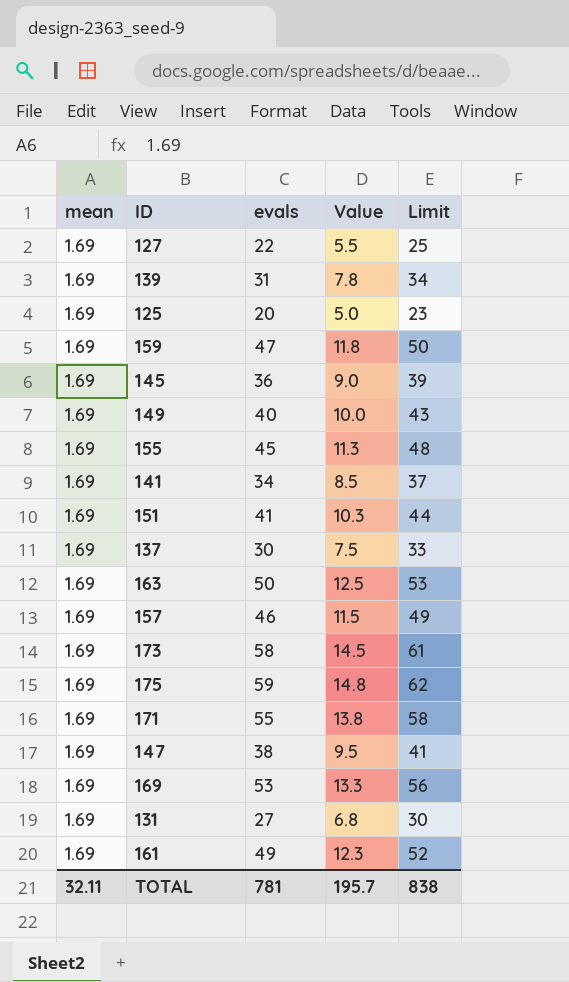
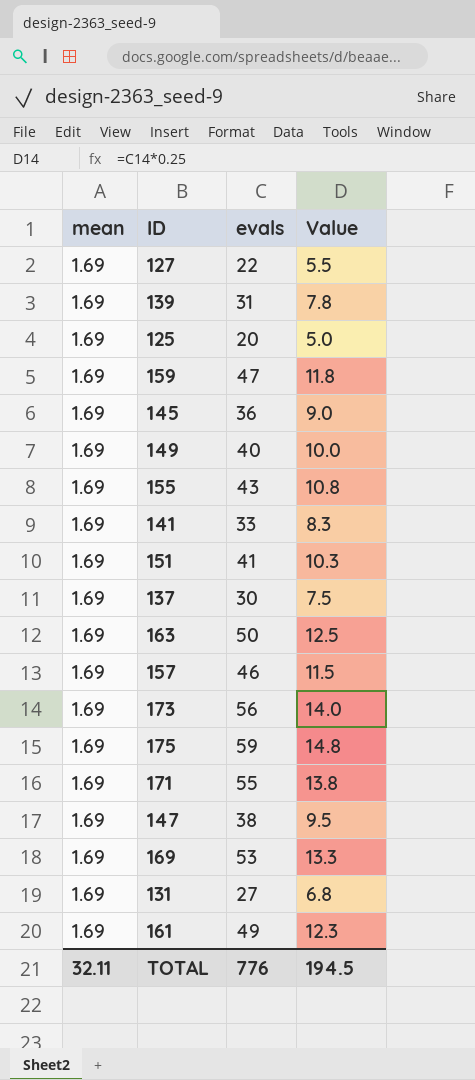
column Limit | formula: [evals] + 3 -> none
155 | evals: 45 -> 43
155 | Value: 11.3 -> 10.8
141 | evals: 34 -> 33
141 | Value: 8.5 -> 8.3
173 | evals: 58 -> 56
173 | Value: 14.5 -> 14.0
TOTAL | evals: 781 -> 776
TOTAL | Value: 195.7 -> 194.5

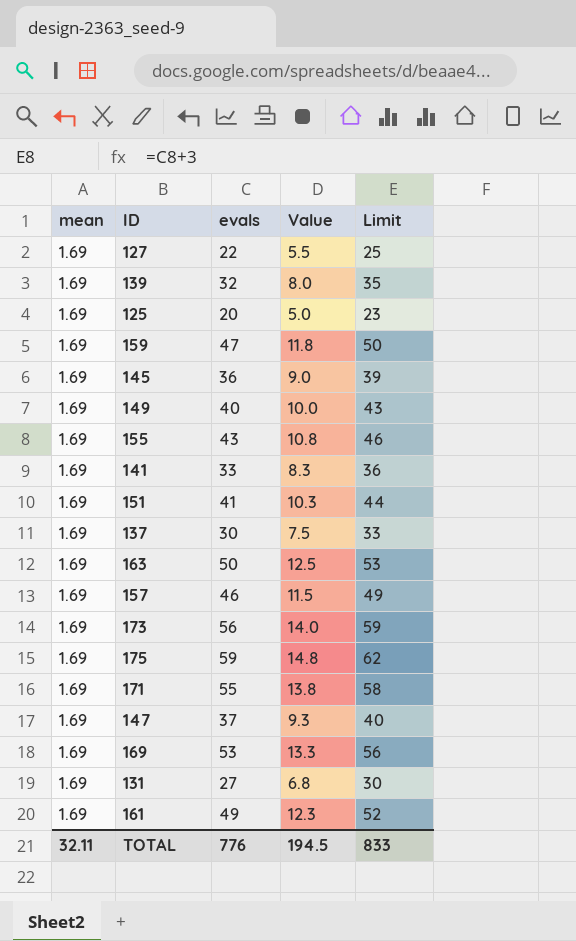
column Limit | formula: none -> [evals] + 3
139 | evals: 31 -> 32
139 | Value: 7.8 -> 8.0
147 | evals: 38 -> 37
147 | Value: 9.5 -> 9.3

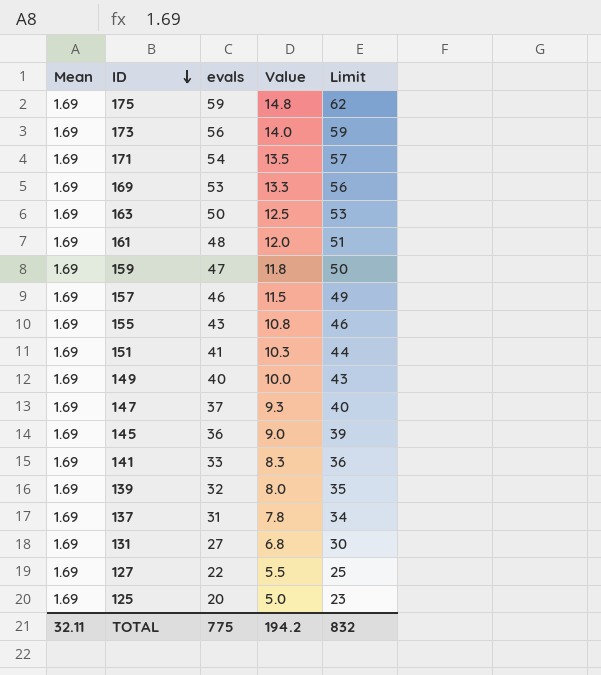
row order: none -> ID descending
column name: mean -> Mean
171 | evals: 55 -> 54
171 | Value: 13.8 -> 13.5
171 | Limit: 58 -> 57
161 | evals: 49 -> 48
161 | Value: 12.3 -> 12.0
161 | Limit: 52 -> 51
137 | evals: 30 -> 31
137 | Value: 7.5 -> 7.8
137 | Limit: 33 -> 34
TOTAL | evals: 776 -> 775
TOTAL | Value: 194.5 -> 194.2
TOTAL | Limit: 833 -> 832

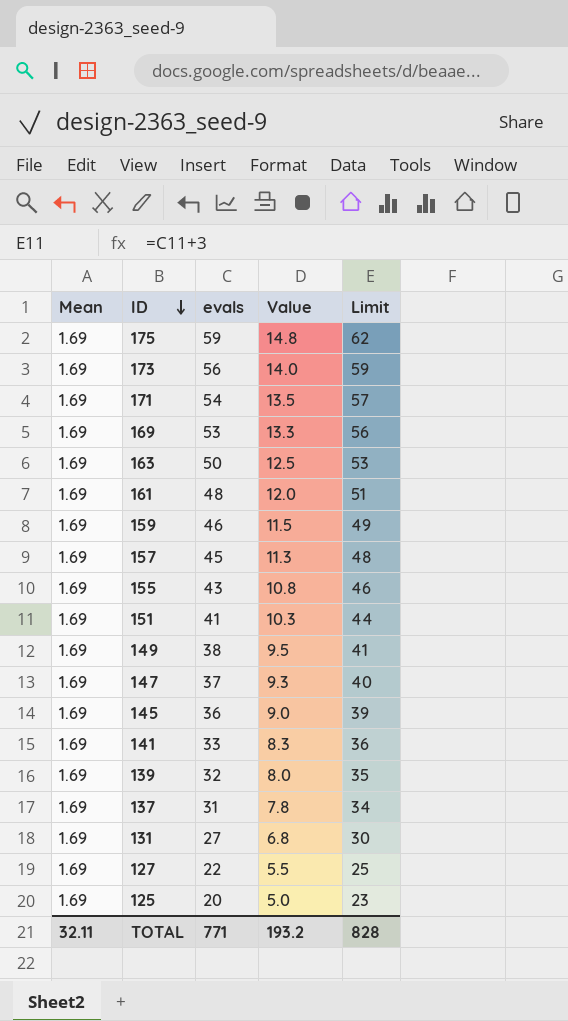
159 | evals: 47 -> 46
159 | Value: 11.8 -> 11.5
159 | Limit: 50 -> 49
157 | evals: 46 -> 45
157 | Value: 11.5 -> 11.3
157 | Limit: 49 -> 48
149 | evals: 40 -> 38
149 | Value: 10.0 -> 9.5
149 | Limit: 43 -> 41
TOTAL | evals: 775 -> 771
TOTAL | Value: 194.2 -> 193.2
TOTAL | Limit: 832 -> 828

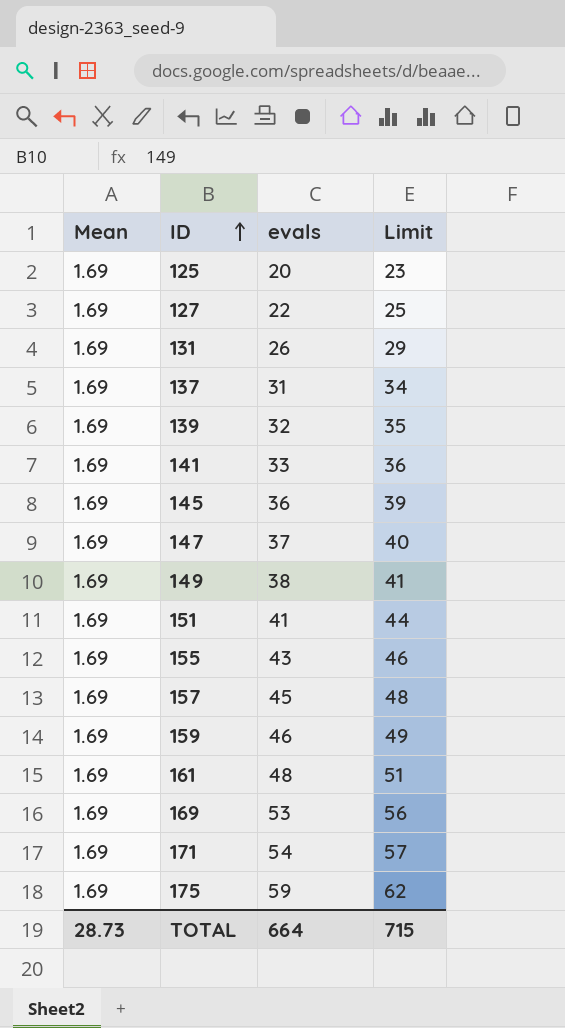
row order: ID descending -> ID ascending
column Value | formula: [evals] * 0.25 -> none
row 173: 1.69 | 56 | 14.0 | 59 -> none
row 163: 1.69 | 50 | 12.5 | 53 -> none
131 | evals: 27 -> 26
131 | Limit: 30 -> 29
TOTAL | Mean: 32.11 -> 28.73
TOTAL | evals: 771 -> 664
TOTAL | Limit: 828 -> 715

